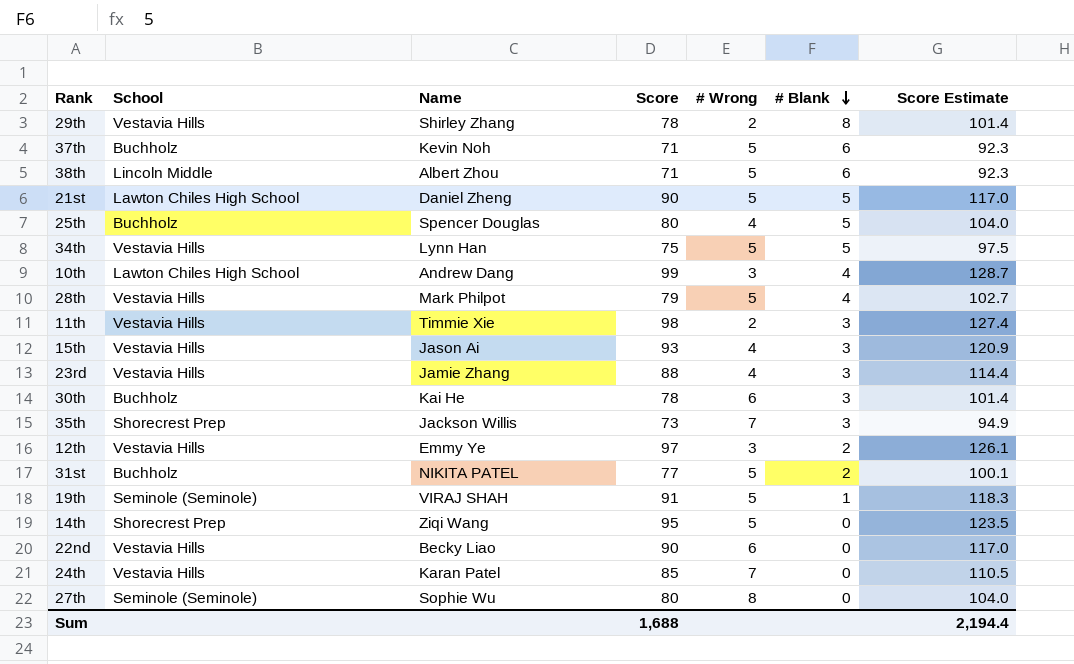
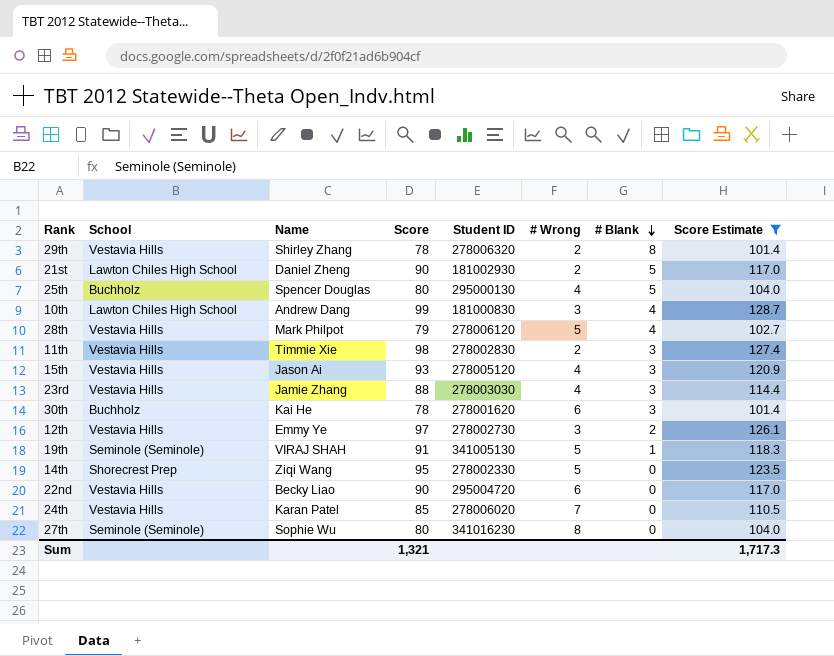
filter: none -> Score Estimate >= 101.4
column Student ID | position: none -> 5
21st | # Wrong: 5 -> 2
Sum | Score: 1,688 -> 1,321
Sum | Score Estimate: 2,194.4 -> 1,717.3

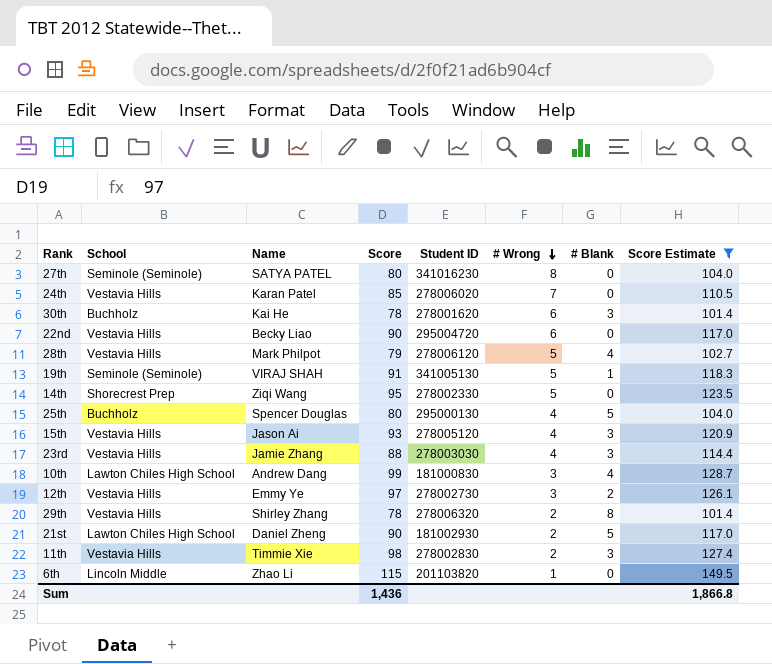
row order: # Blank descending -> # Wrong descending
27th | Name: Sophie Wu -> SATYA PATEL
row 6th: none -> Lincoln Middle | Zhao Li | 115 | 201103820 | 1 | 0 | 149.5
Sum | Score: 1,321 -> 1,436
Sum | Score Estimate: 1,717.3 -> 1,866.8

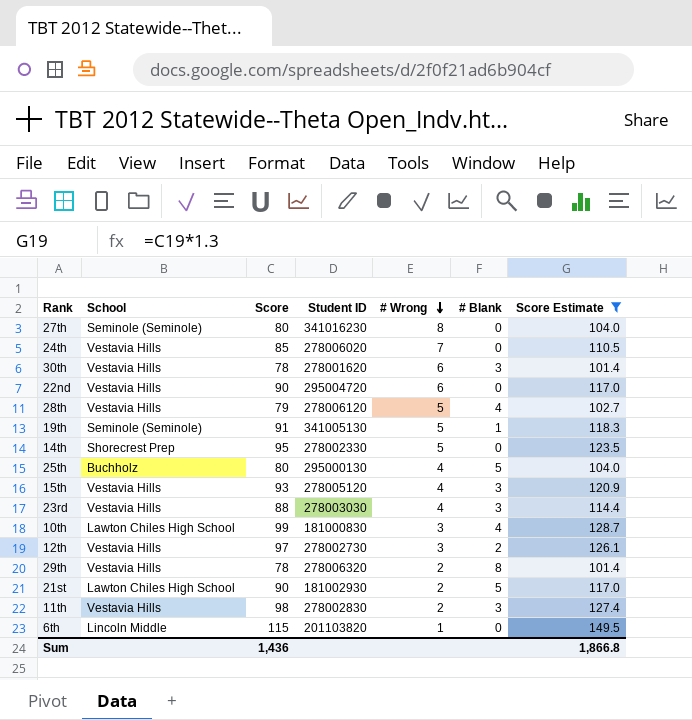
column Name | position: 3 -> none
30th | School: Buchholz -> Vestavia Hills

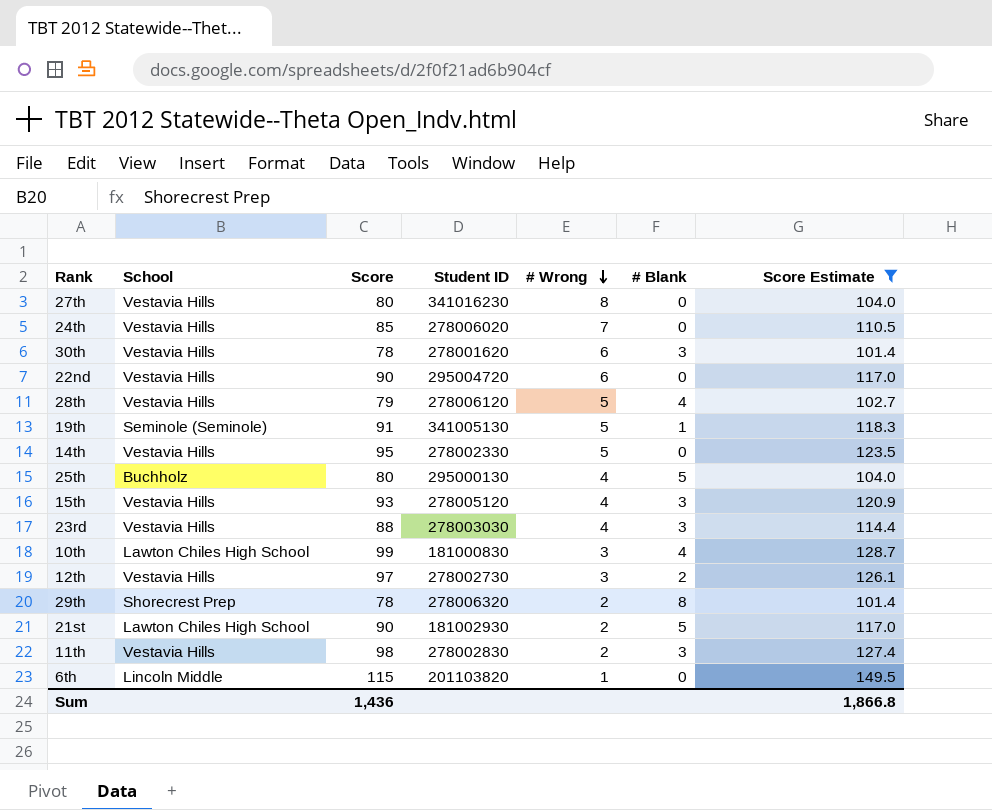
27th | School: Seminole (Seminole) -> Vestavia Hills
14th | School: Shorecrest Prep -> Vestavia Hills
29th | School: Vestavia Hills -> Shorecrest Prep

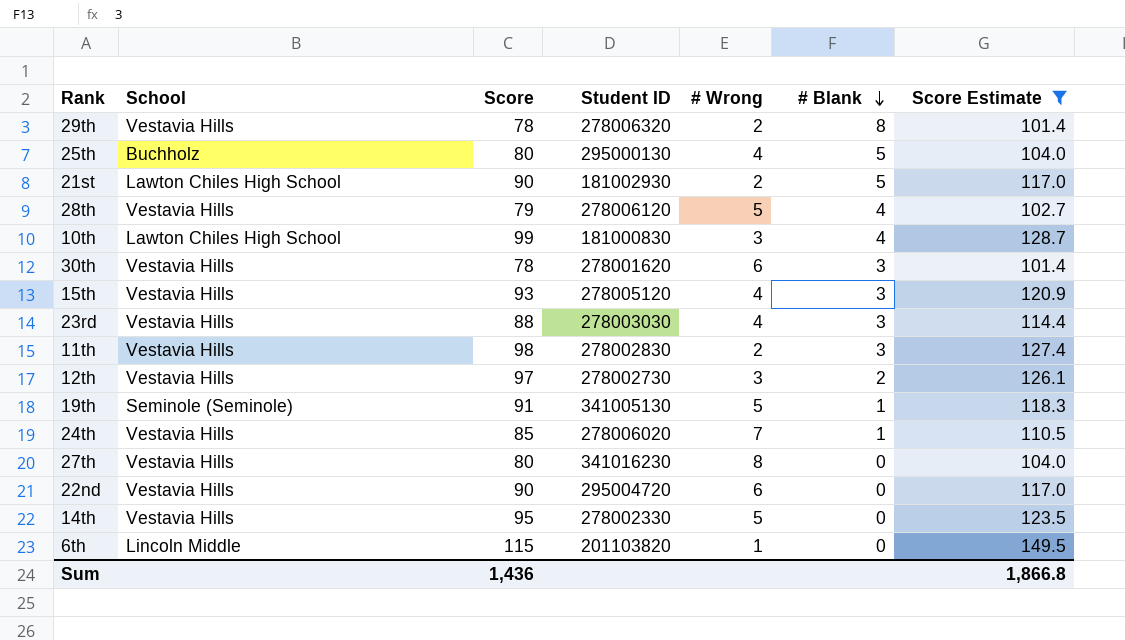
row order: # Wrong descending -> # Blank descending
29th | School: Shorecrest Prep -> Vestavia Hills
24th | # Blank: 0 -> 1

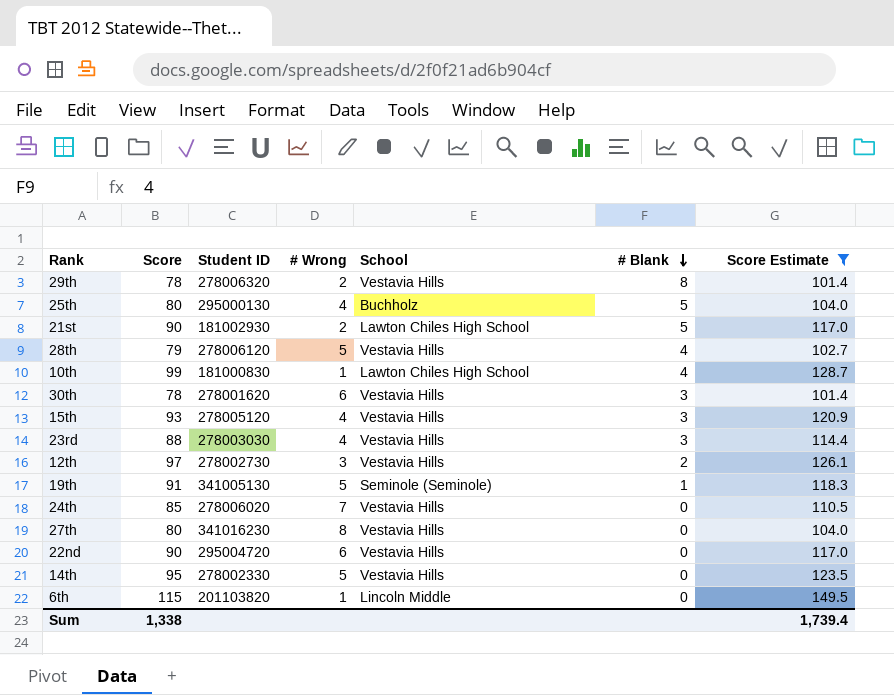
column School | position: 2 -> 5
row 11th: Vestavia Hills | 98 | 278002830 | 2 | 3 | 127.4 -> none
10th | # Wrong: 3 -> 1
24th | # Blank: 1 -> 0
Sum | Score: 1,436 -> 1,338
Sum | Score Estimate: 1,866.8 -> 1,739.4

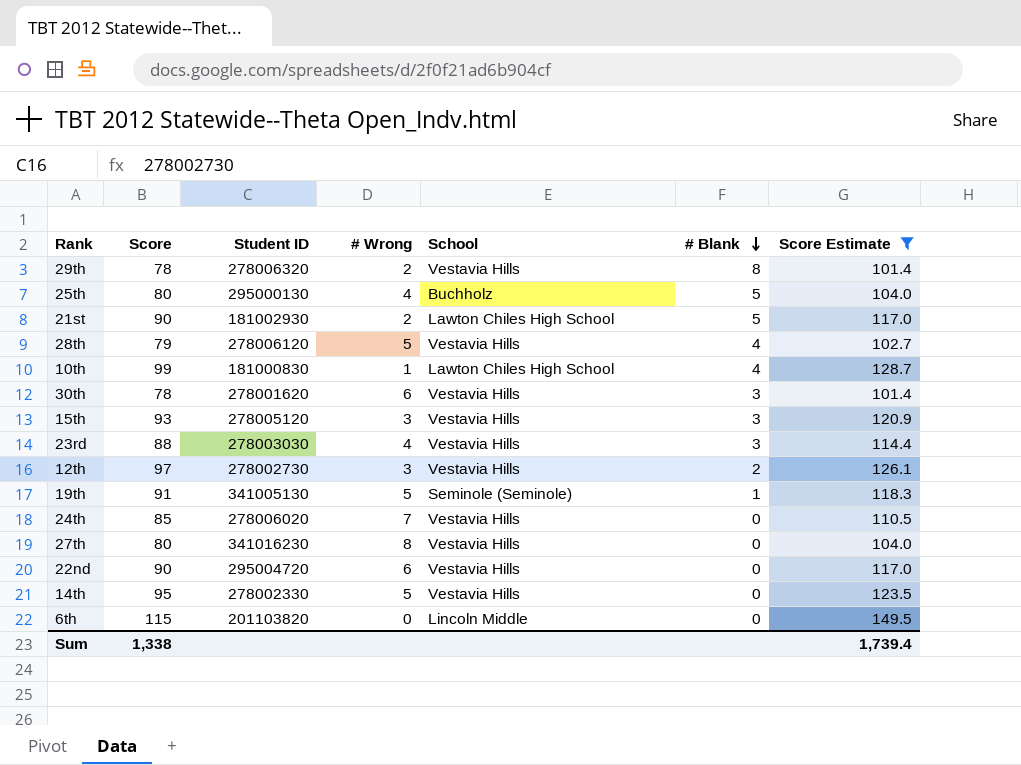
15th | # Wrong: 4 -> 3
6th | # Wrong: 1 -> 0

